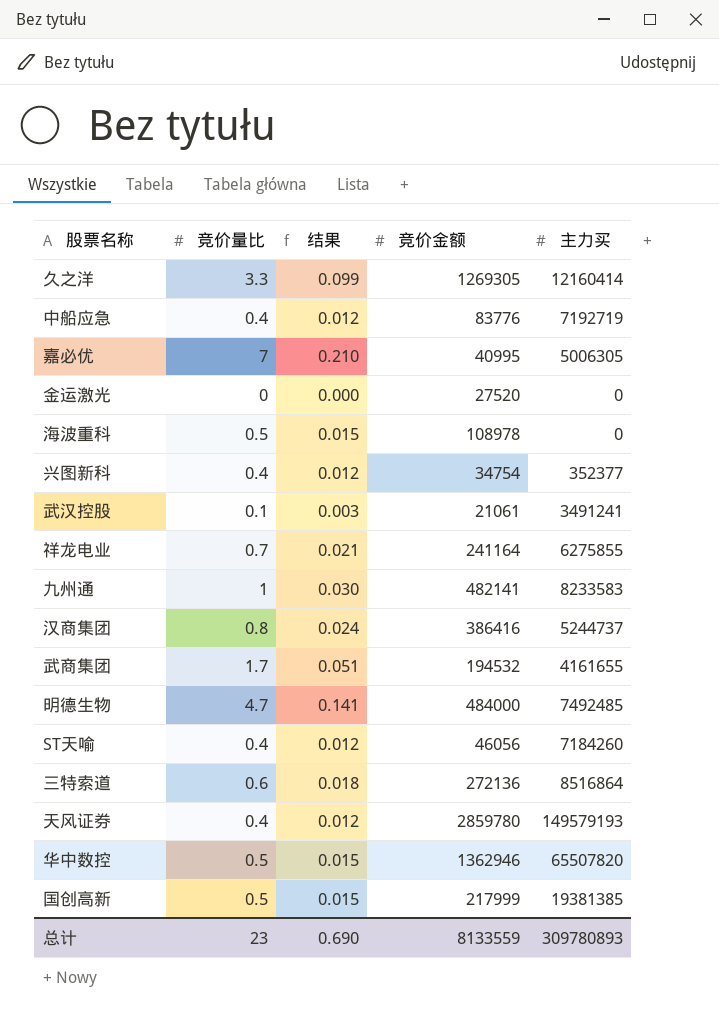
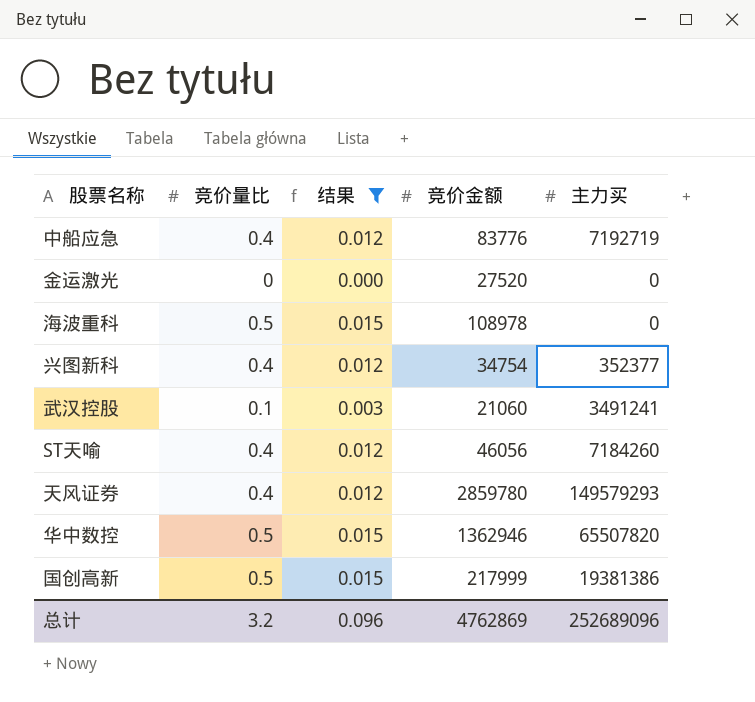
filter: none -> 结果 <= 0.015
武汉控股 | 竞价金额: 21061 -> 21060
天风证券 | 主力买: 149579193 -> 149579293
国创高新 | 主力买: 19381385 -> 19381386
总计 | 竞价量比: 23 -> 3.2
总计 | 结果: 0.690 -> 0.096
总计 | 竞价金额: 8133559 -> 4762869
总计 | 主力买: 309780893 -> 252689096

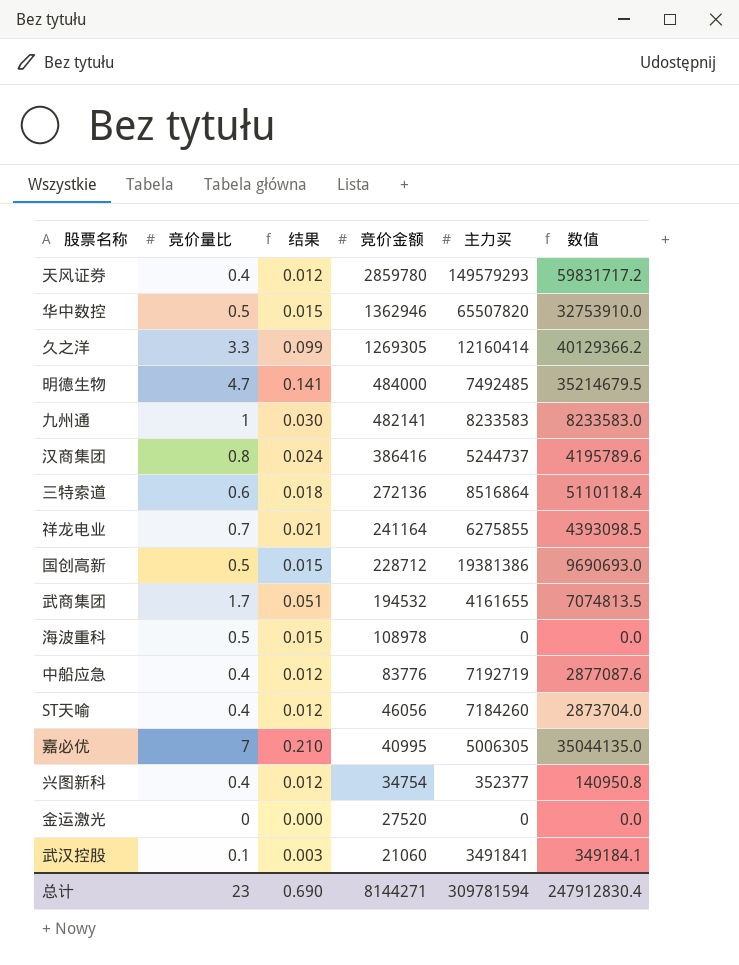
filter: 结果 <= 0.015 -> none
row order: none -> 竞价金额 descending
column 数值 | formula: none -> [竞价量比] * [主力买]
国创高新 | 竞价金额: 217999 -> 228712
武汉控股 | 主力买: 3491241 -> 3491841
总计 | 竞价量比: 3.2 -> 23
总计 | 结果: 0.096 -> 0.690
总计 | 竞价金额: 4762869 -> 8144271
总计 | 主力买: 252689096 -> 309781594

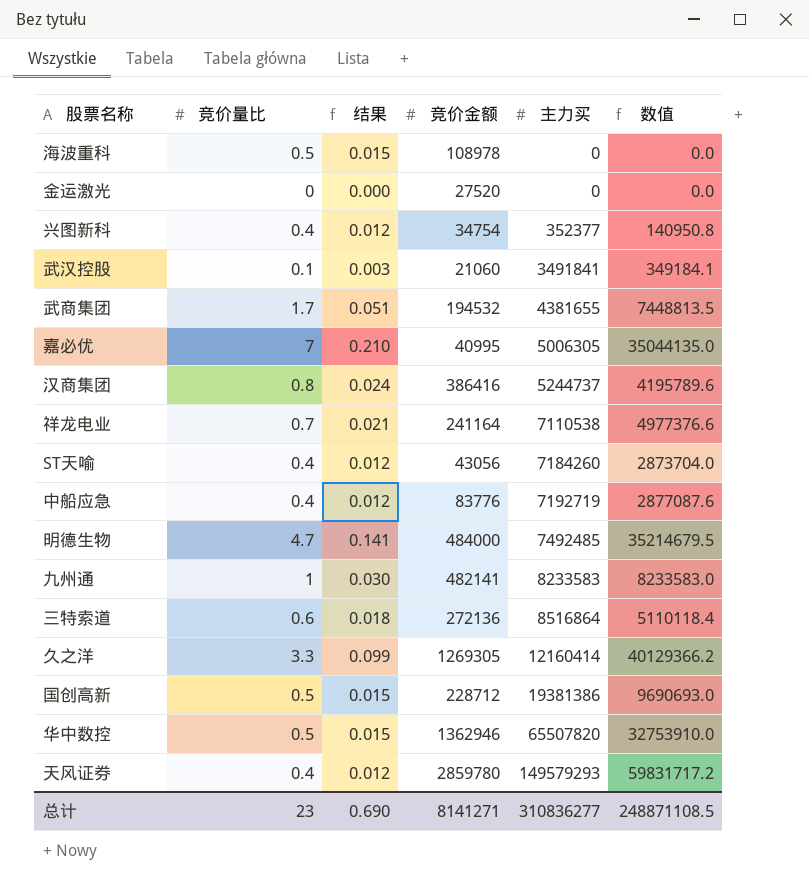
row order: 竞价金额 descending -> 主力买 ascending
武商集团 | 主力买: 4161655 -> 4381655
武商集团 | 数值: 7074813.5 -> 7448813.5
祥龙电业 | 主力买: 6275855 -> 7110538
祥龙电业 | 数值: 4393098.5 -> 4977376.6
ST天喻 | 竞价金额: 46056 -> 43056
总计 | 竞价金额: 8144271 -> 8141271
总计 | 主力买: 309781594 -> 310836277
总计 | 数值: 247912830.4 -> 248871108.5

